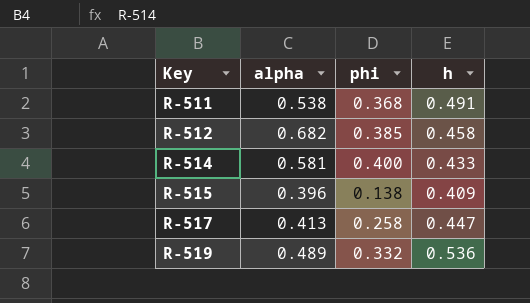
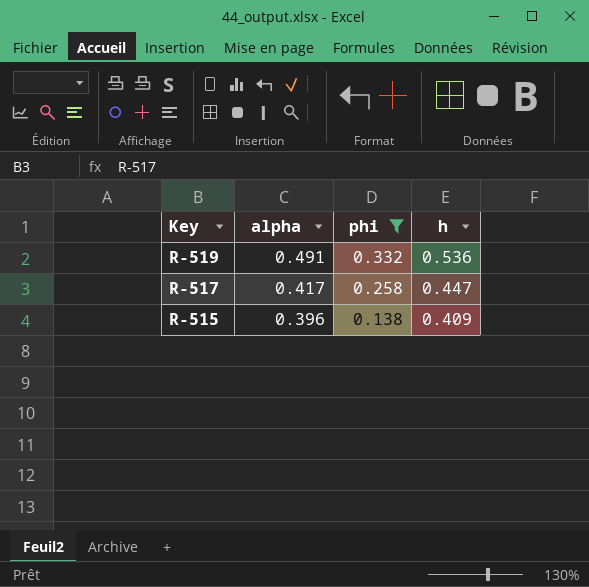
filter: none -> phi <= 0.332
row order: Key ascending -> Key descending
R-519 | alpha: 0.489 -> 0.491
R-517 | alpha: 0.413 -> 0.417

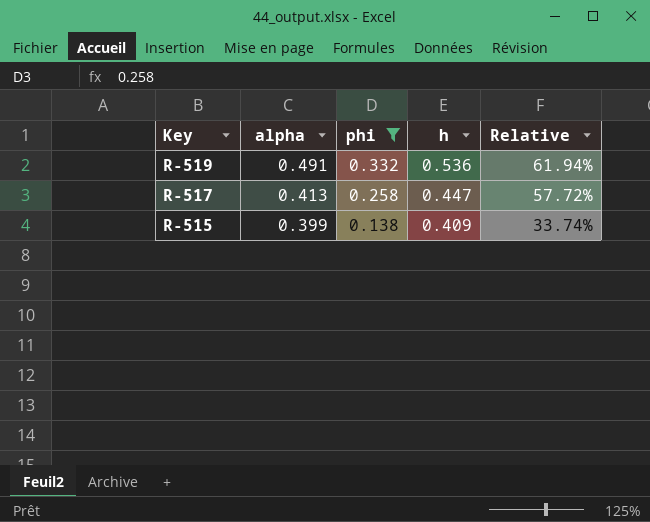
column Relative | formula: none -> [phi] / [h]
R-517 | alpha: 0.417 -> 0.413
R-515 | alpha: 0.396 -> 0.399

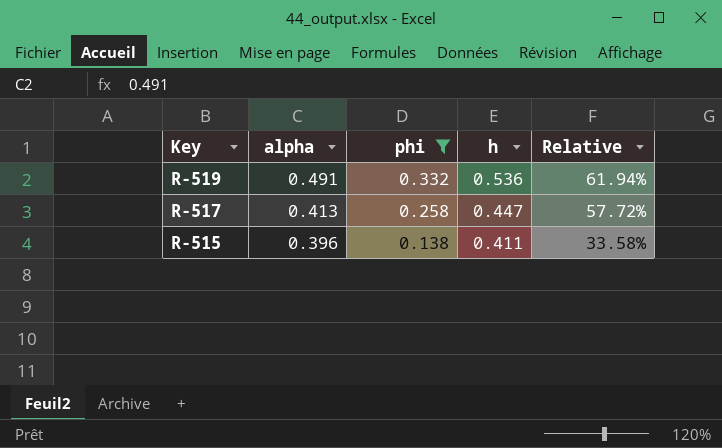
R-515 | alpha: 0.399 -> 0.396
R-515 | h: 0.409 -> 0.411
R-515 | Relative: 33.74% -> 33.58%

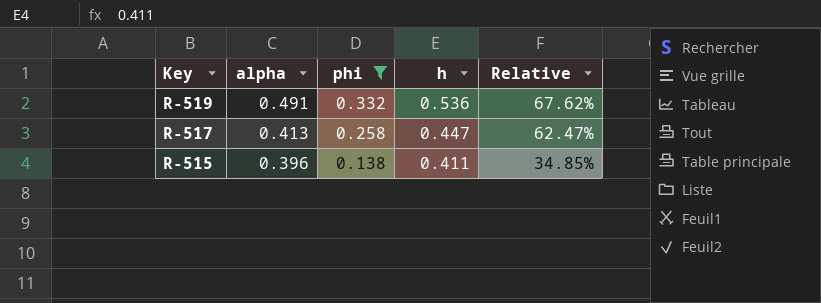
column Relative | formula: [phi] / [h] -> [phi] / [alpha]

